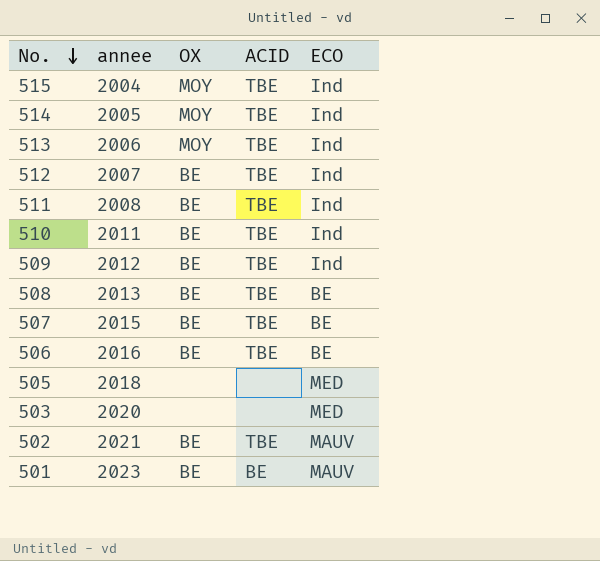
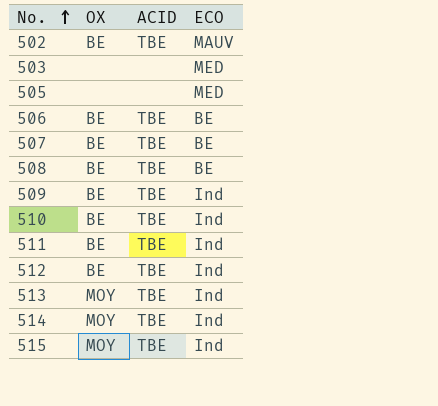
row order: No. descending -> No. ascending
column annee | position: 2 -> none
row 501: 2023 | BE | BE | MAUV -> none

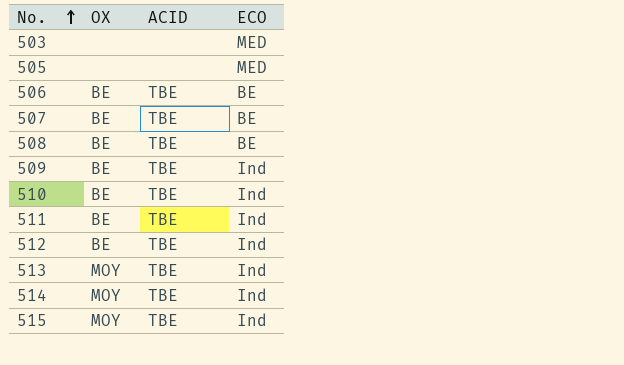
row 502: BE | TBE | MAUV -> none

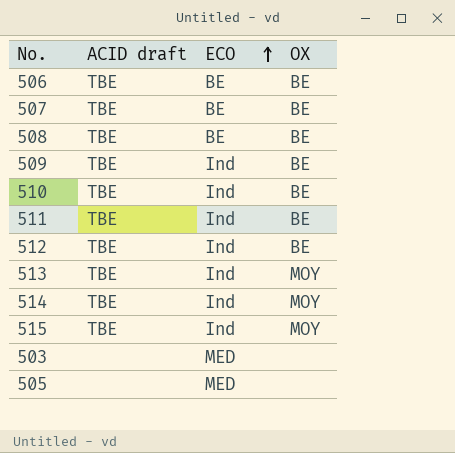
row order: No. ascending -> ECO ascending
column name: ACID -> ACID draft
column OX | position: 2 -> 4

